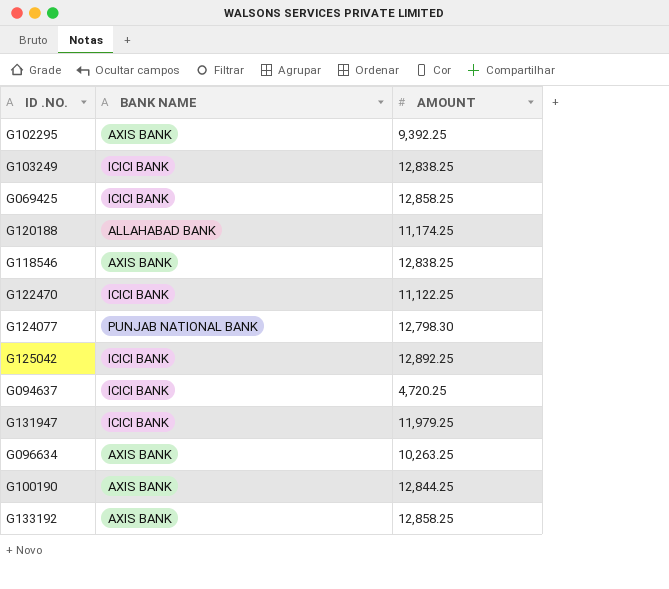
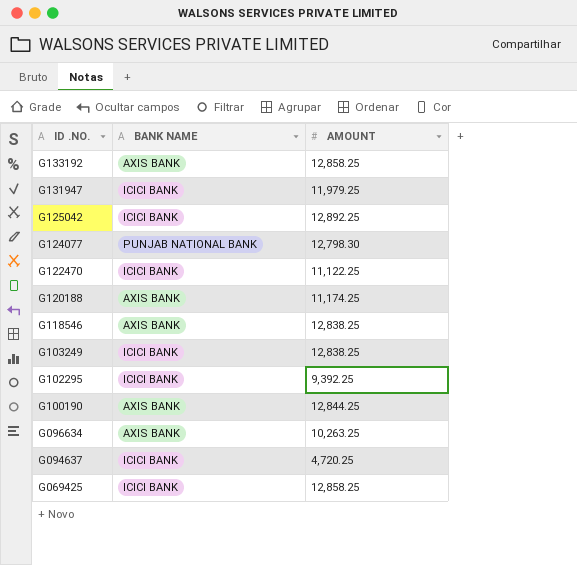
row order: none -> ID .NO. descending
G120188 | BANK NAME: ALLAHABAD BANK -> AXIS BANK
G102295 | BANK NAME: AXIS BANK -> ICICI BANK

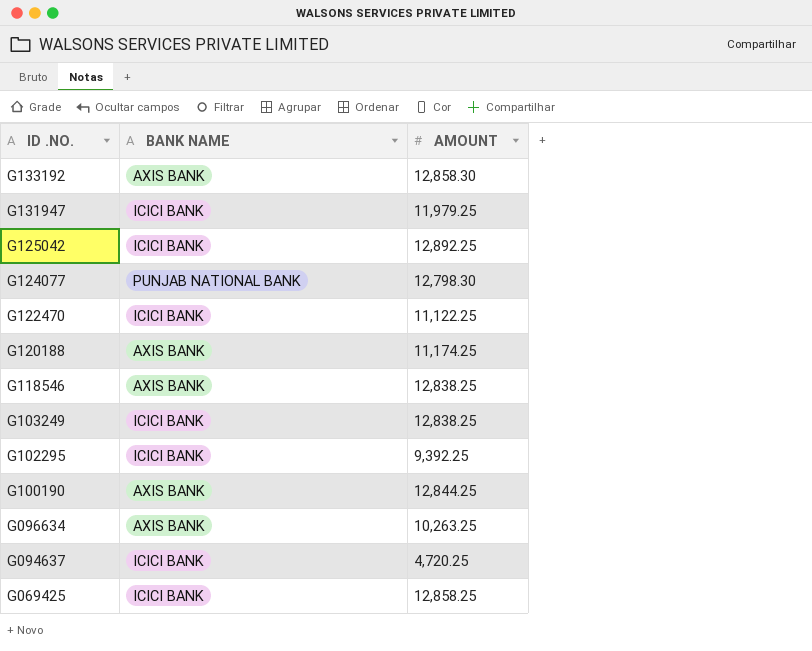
G133192 | AMOUNT: 12,858.25 -> 12,858.30

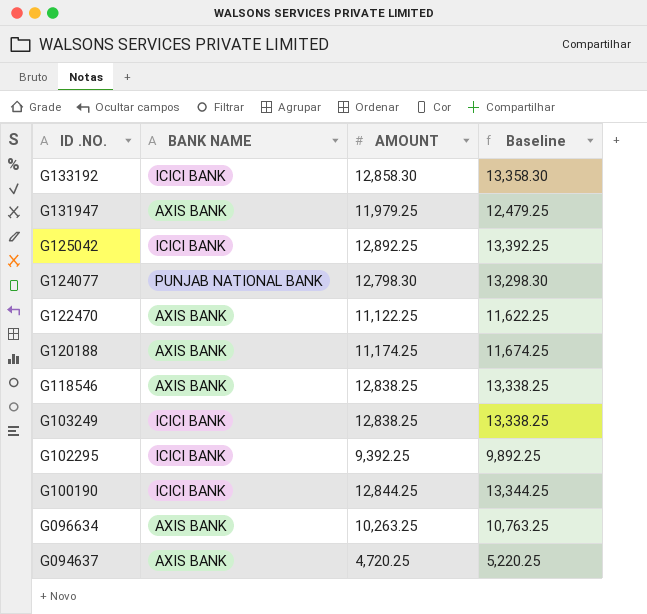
column Baseline | formula: none -> [AMOUNT] + 500
row G069425: ICICI BANK | 12,858.25 -> none
G133192 | BANK NAME: AXIS BANK -> ICICI BANK
G131947 | BANK NAME: ICICI BANK -> AXIS BANK
G122470 | BANK NAME: ICICI BANK -> AXIS BANK
G100190 | BANK NAME: AXIS BANK -> ICICI BANK
G094637 | BANK NAME: ICICI BANK -> AXIS BANK

